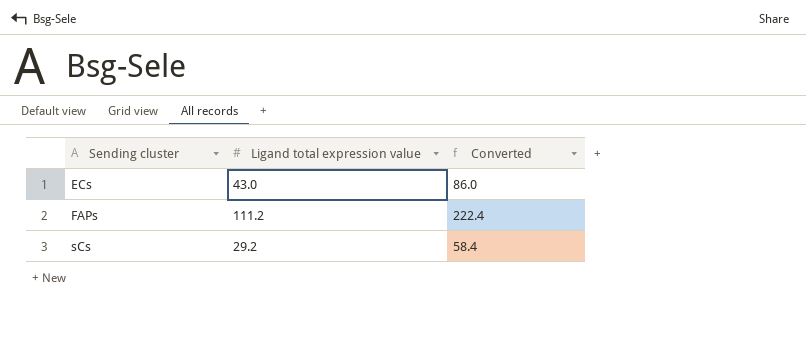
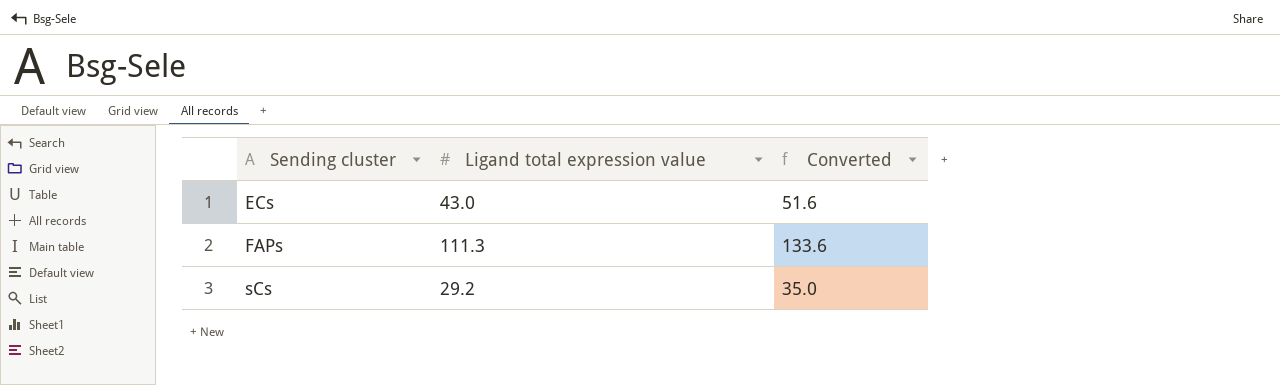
column Converted | formula: [Ligand total expression value] * 2 -> [Ligand total expression value] * 1.2
FAPs | Ligand total expression value: 111.2 -> 111.3

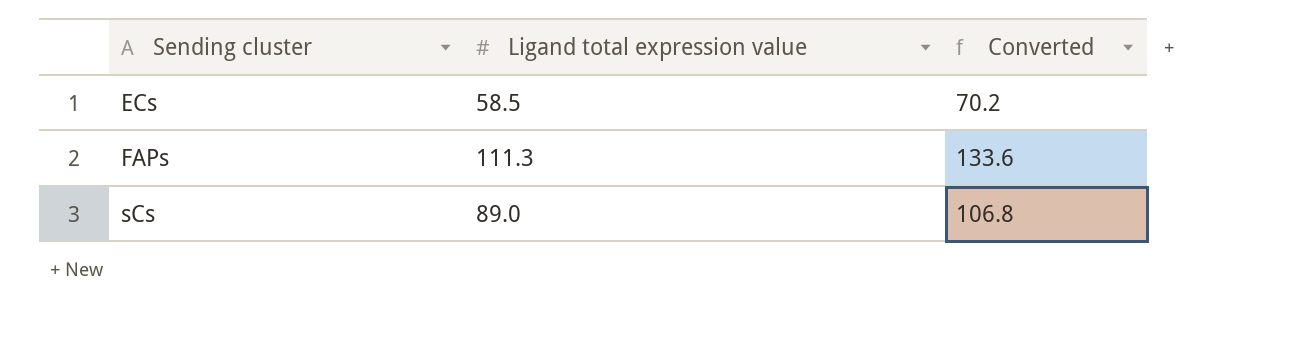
ECs | Ligand total expression value: 43.0 -> 58.5
ECs | Converted: 51.6 -> 70.2
sCs | Ligand total expression value: 29.2 -> 89.0
sCs | Converted: 35.0 -> 106.8

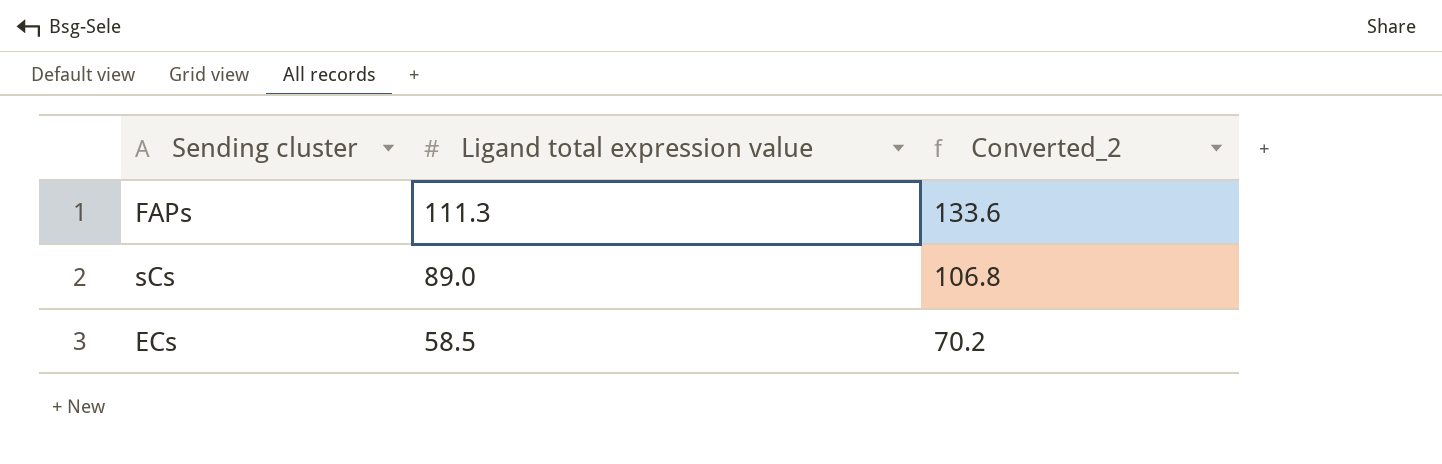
row order: Sending cluster ascending -> Ligand total expression value descending
column name: Converted -> Converted_2

